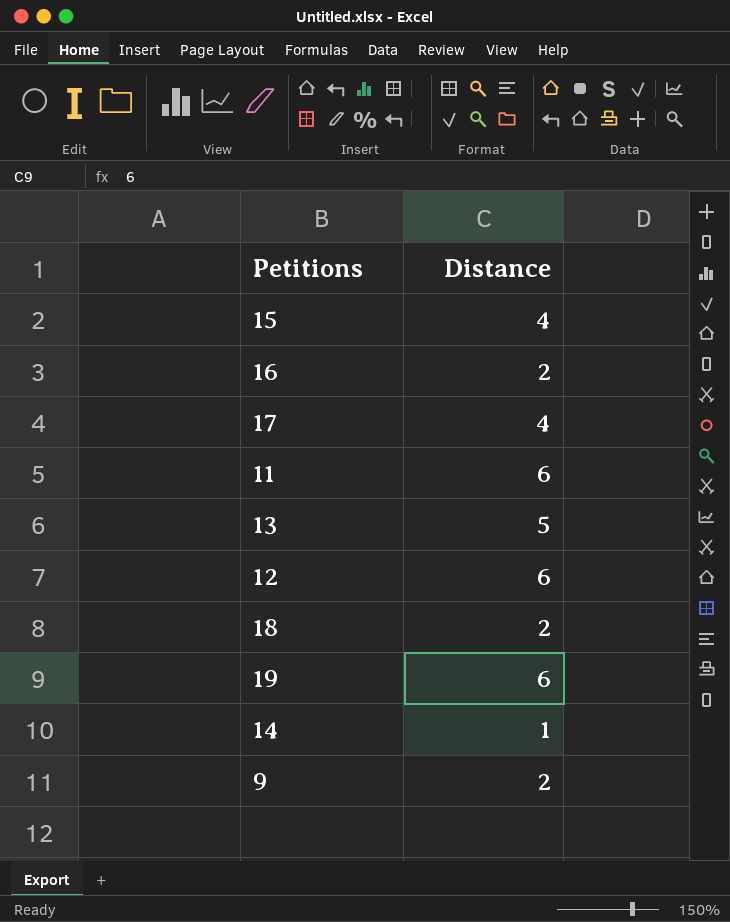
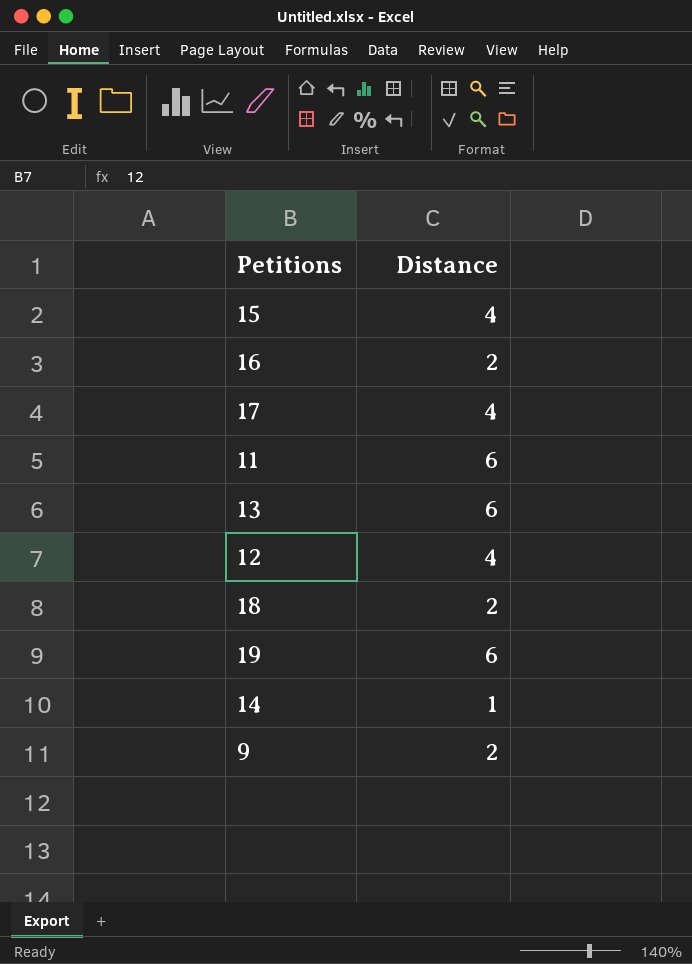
13 | Distance: 5 -> 6
12 | Distance: 6 -> 4

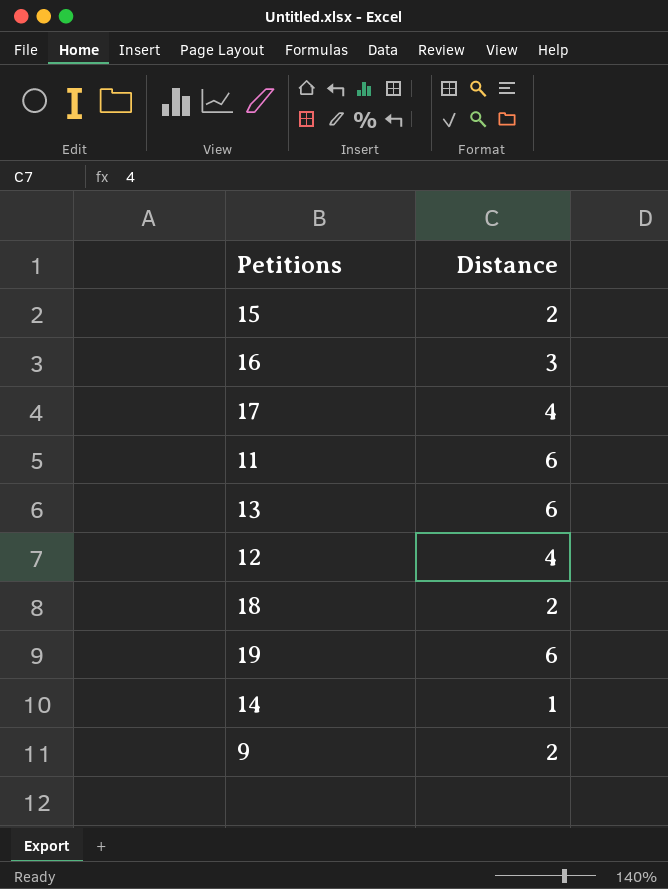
15 | Distance: 4 -> 2
16 | Distance: 2 -> 3

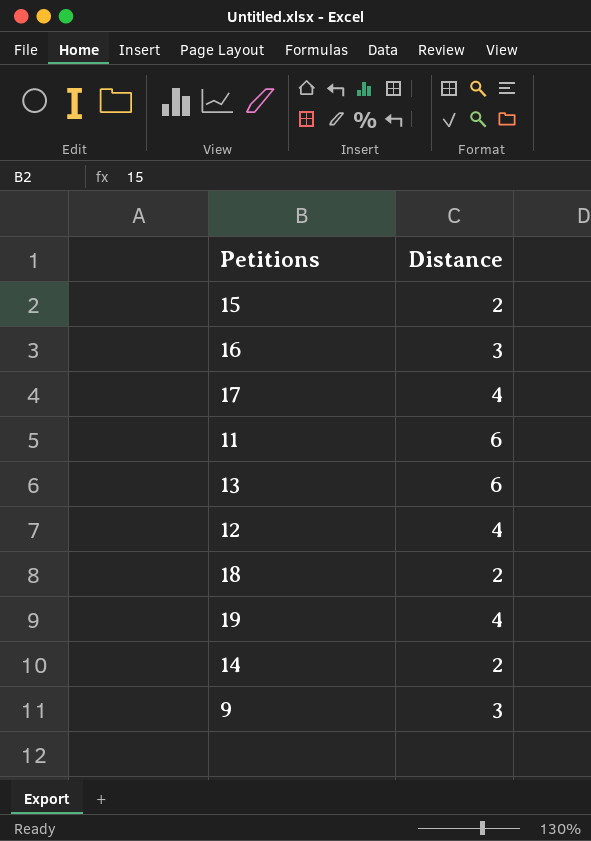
19 | Distance: 6 -> 4
14 | Distance: 1 -> 2
9 | Distance: 2 -> 3

